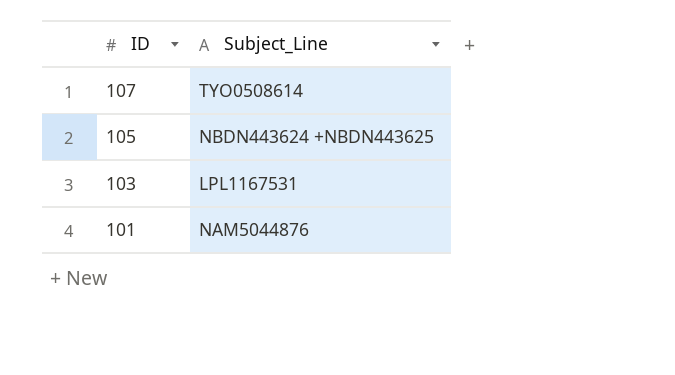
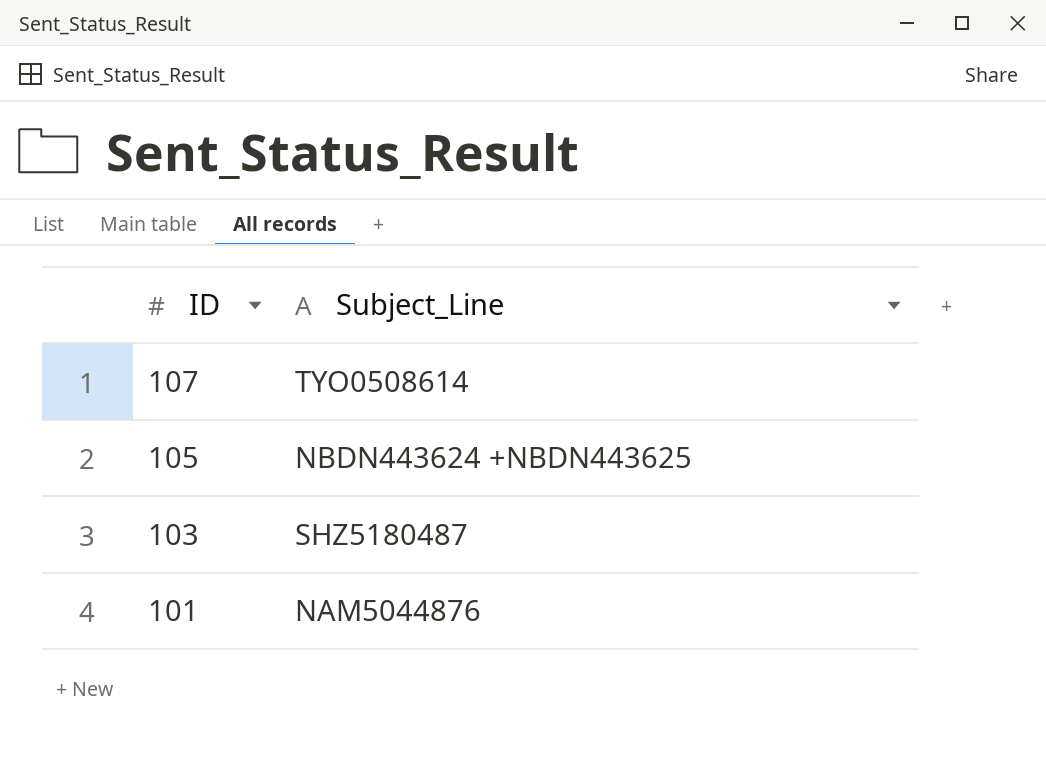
103 | Subject_Line: LPL1167531 -> SHZ5180487

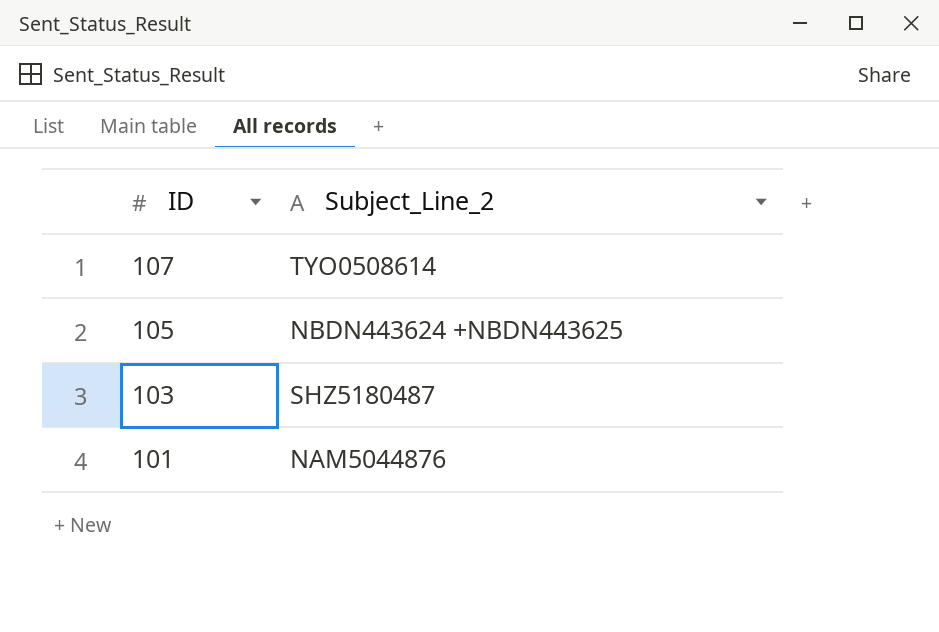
column name: Subject_Line -> Subject_Line_2

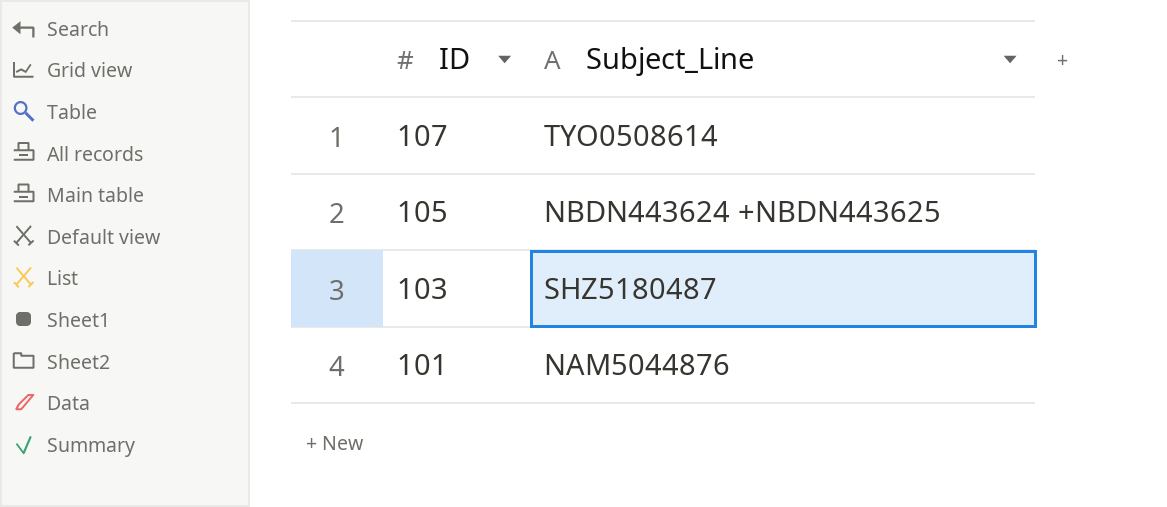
column name: Subject_Line_2 -> Subject_Line

